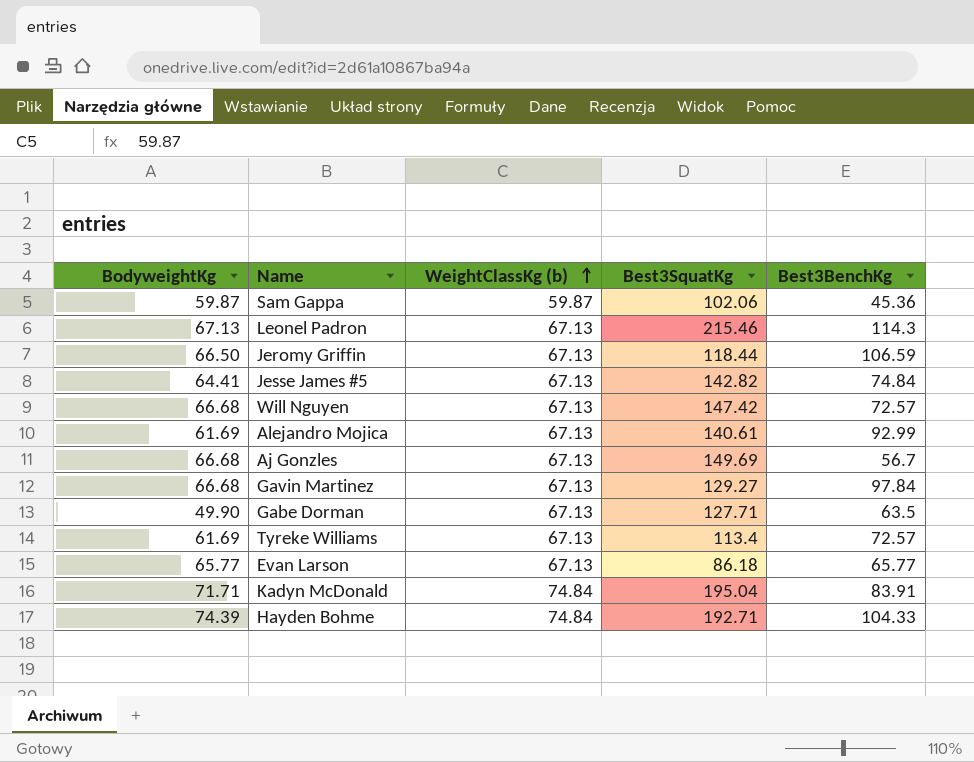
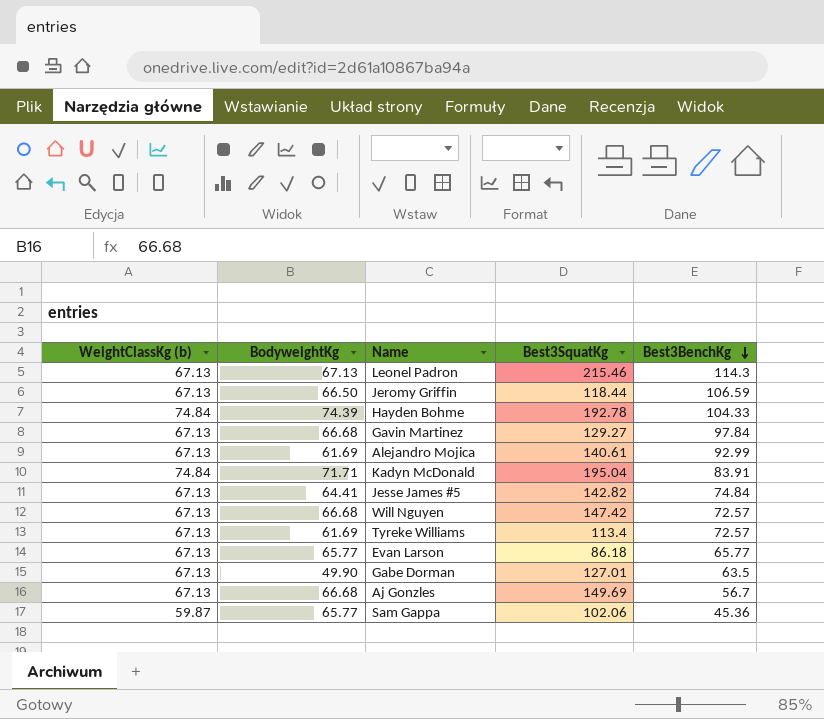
row order: WeightClassKg (b) ascending -> Best3BenchKg descending
column WeightClassKg (b) | position: 3 -> 1
Hayden Bohme | Best3SquatKg: 192.71 -> 192.78
Gabe Dorman | Best3SquatKg: 127.71 -> 127.01
Sam Gappa | BodyweightKg: 59.87 -> 65.77

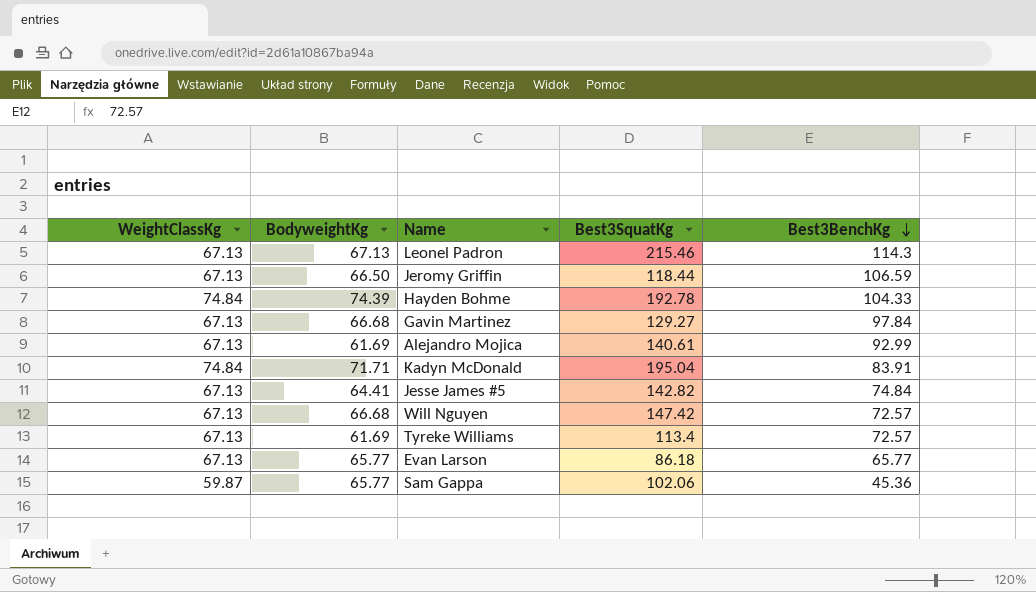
column name: WeightClassKg (b) -> WeightClassKg
row Gabe Dorman: 67.13 | 49.90 | 127.01 | 63.5 -> none
row Aj Gonzles: 67.13 | 66.68 | 149.69 | 56.7 -> none

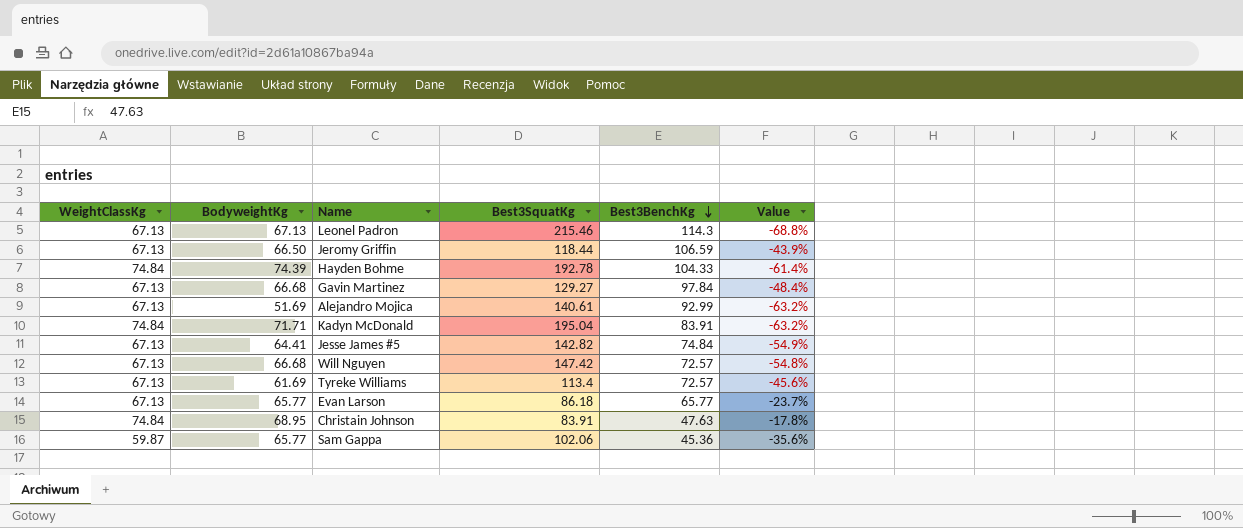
column Value | formula: none -> ([BodyweightKg] - [Best3SquatKg]) / [Best3SquatKg]
Alejandro Mojica | BodyweightKg: 61.69 -> 51.69
row Christain Johnson: none -> 74.84 | 68.95 | 83.91 | 47.63 | -17.8%

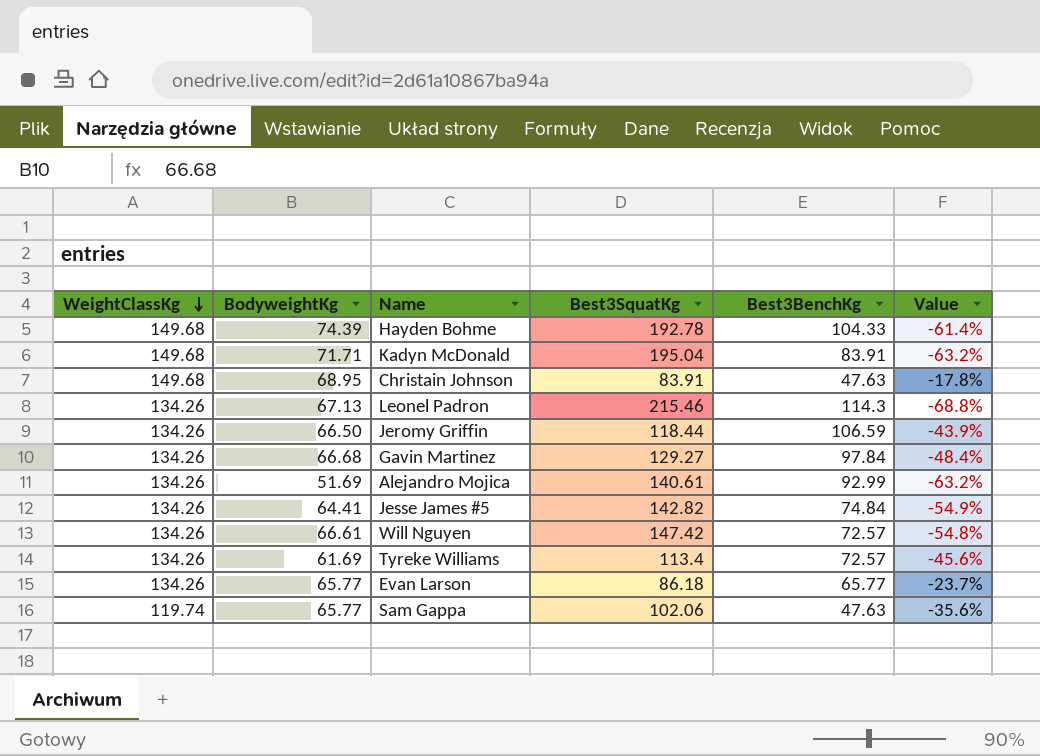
row order: Best3BenchKg descending -> WeightClassKg descending
Hayden Bohme | WeightClassKg: 74.84 -> 149.68
Kadyn McDonald | WeightClassKg: 74.84 -> 149.68
Christain Johnson | WeightClassKg: 74.84 -> 149.68
Leonel Padron | WeightClassKg: 67.13 -> 134.26
Jeromy Griffin | WeightClassKg: 67.13 -> 134.26
Gavin Martinez | WeightClassKg: 67.13 -> 134.26
Alejandro Mojica | WeightClassKg: 67.13 -> 134.26
Jesse James #5 | WeightClassKg: 67.13 -> 134.26
Will Nguyen | WeightClassKg: 67.13 -> 134.26
Will Nguyen | BodyweightKg: 66.68 -> 66.61
Tyreke Williams | WeightClassKg: 67.13 -> 134.26
Evan Larson | WeightClassKg: 67.13 -> 134.26
Sam Gappa | WeightClassKg: 59.87 -> 119.74
Sam Gappa | Best3BenchKg: 45.36 -> 47.63

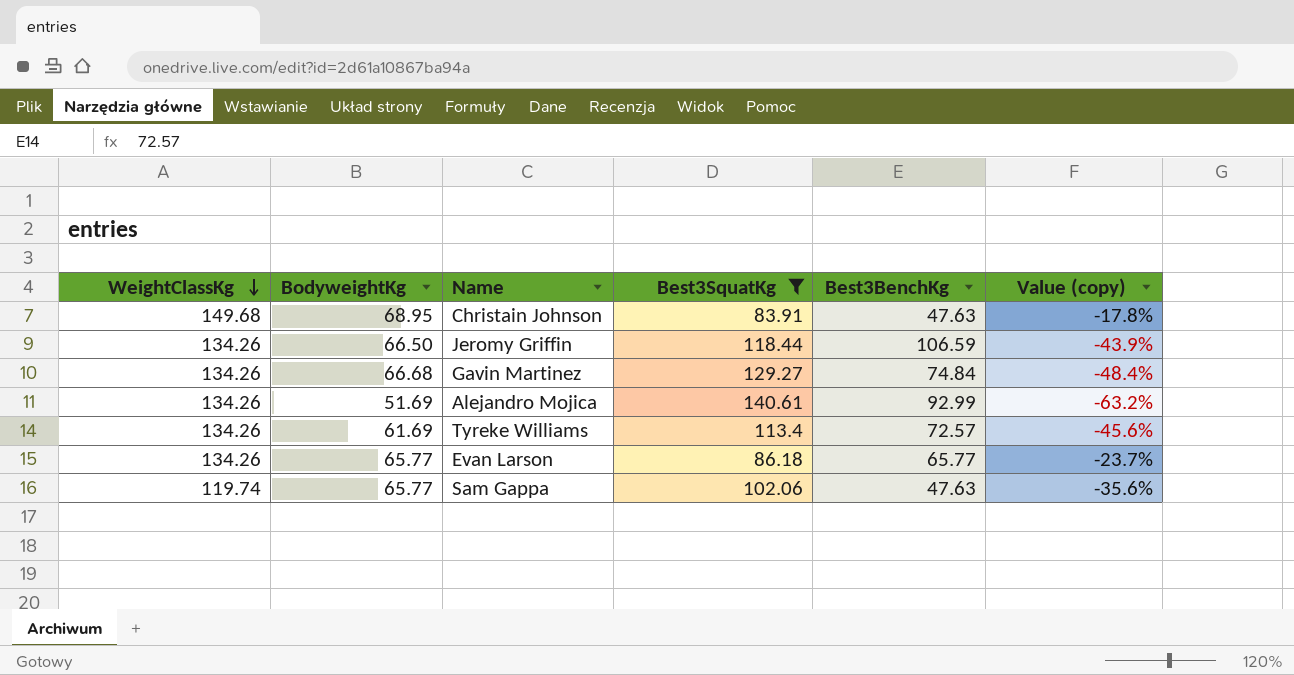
filter: none -> Best3SquatKg <= 140.61
column name: Value -> Value (copy)
Gavin Martinez | Best3BenchKg: 97.84 -> 74.84

